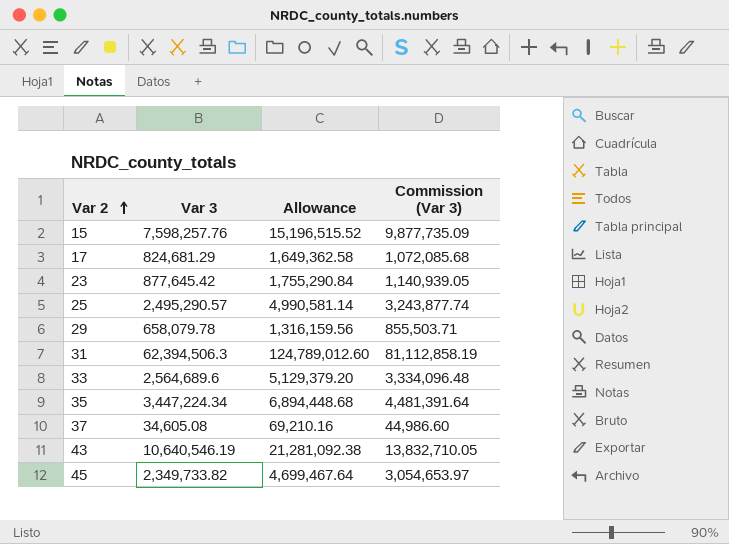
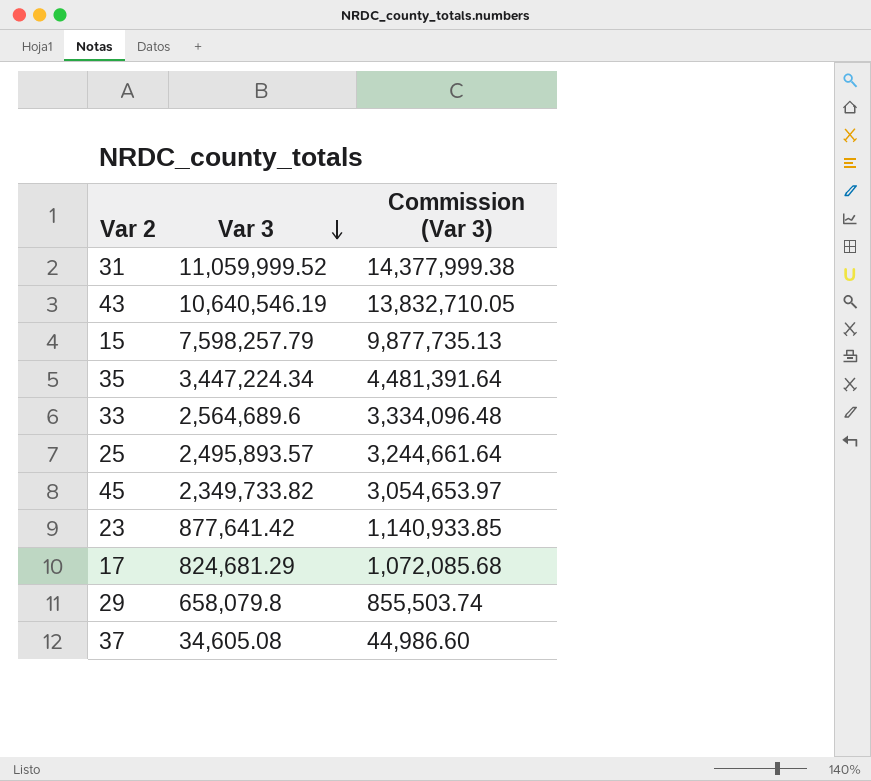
row order: Var 2 ascending -> Var 3 descending
column Allowance | formula: [Var 3] * 2 -> none
31 | Var 3: 62,394,506.3 -> 11,059,999.52
31 | Commission (Var 3): 81,112,858.19 -> 14,377,999.38
15 | Var 3: 7,598,257.76 -> 7,598,257.79
15 | Commission (Var 3): 9,877,735.09 -> 9,877,735.13
25 | Var 3: 2,495,290.57 -> 2,495,893.57
25 | Commission (Var 3): 3,243,877.74 -> 3,244,661.64
23 | Var 3: 877,645.42 -> 877,641.42
23 | Commission (Var 3): 1,140,939.05 -> 1,140,933.85
29 | Var 3: 658,079.78 -> 658,079.8
29 | Commission (Var 3): 855,503.71 -> 855,503.74

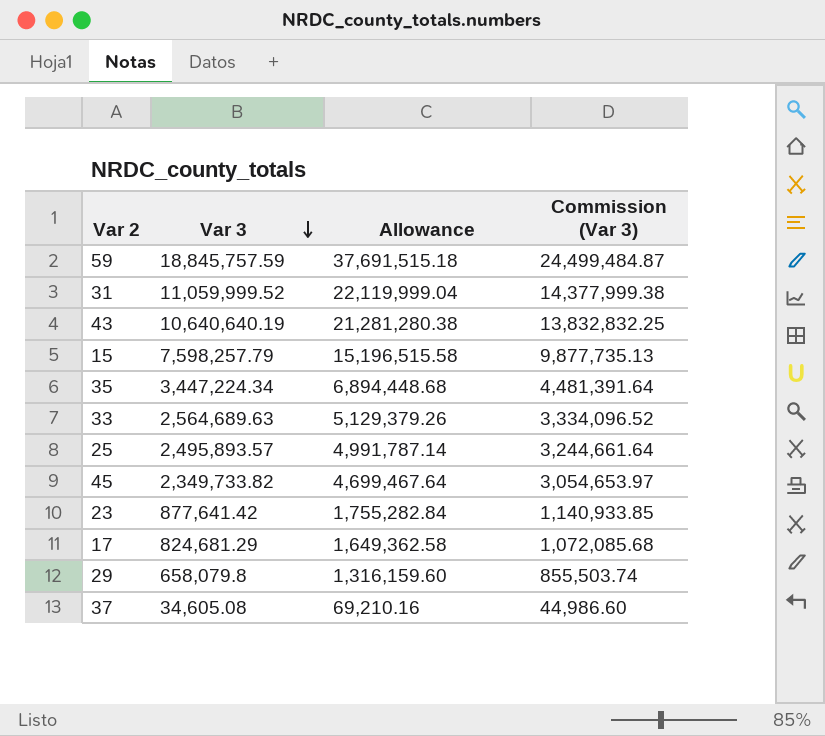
column Allowance | formula: none -> [Var 3] * 2
row 59: none -> 18,845,757.59 | 37,691,515.18 | 24,499,484.87
43 | Var 3: 10,640,546.19 -> 10,640,640.19
43 | Commission (Var 3): 13,832,710.05 -> 13,832,832.25
33 | Var 3: 2,564,689.6 -> 2,564,689.63
33 | Commission (Var 3): 3,334,096.48 -> 3,334,096.52

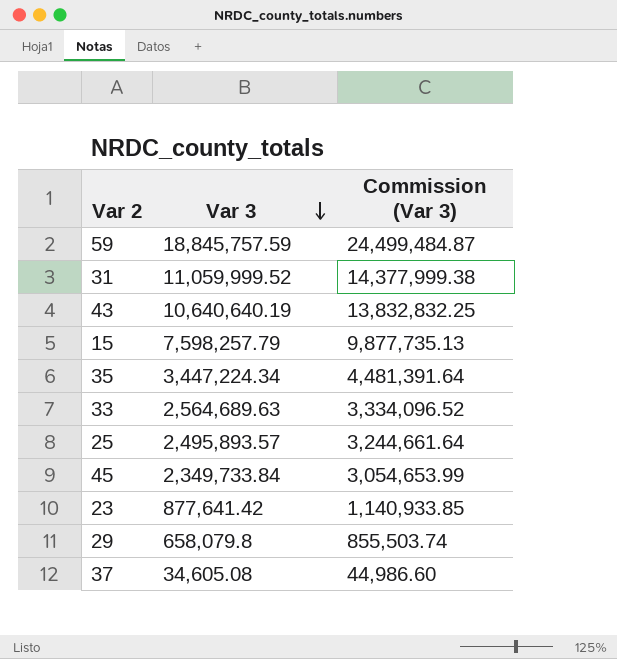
column Allowance | formula: [Var 3] * 2 -> none
row 17: 824,681.29 | 1,649,362.58 | 1,072,085.68 -> none
45 | Var 3: 2,349,733.82 -> 2,349,733.84
45 | Commission (Var 3): 3,054,653.97 -> 3,054,653.99

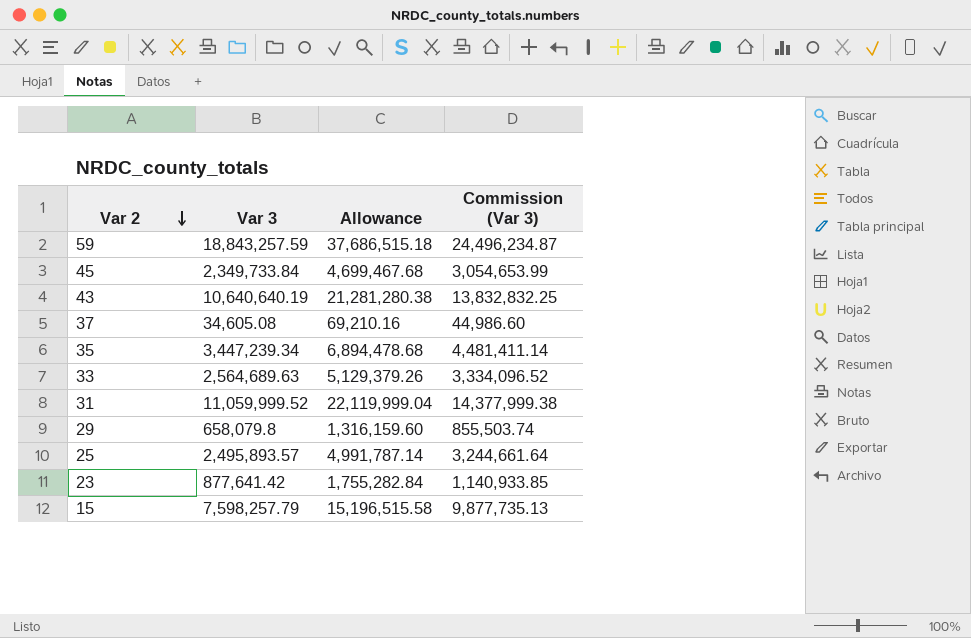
row order: Var 3 descending -> Var 2 descending
column Allowance | formula: none -> [Var 3] * 2
59 | Var 3: 18,845,757.59 -> 18,843,257.59
59 | Commission (Var 3): 24,499,484.87 -> 24,496,234.87
35 | Var 3: 3,447,224.34 -> 3,447,239.34
35 | Commission (Var 3): 4,481,391.64 -> 4,481,411.14

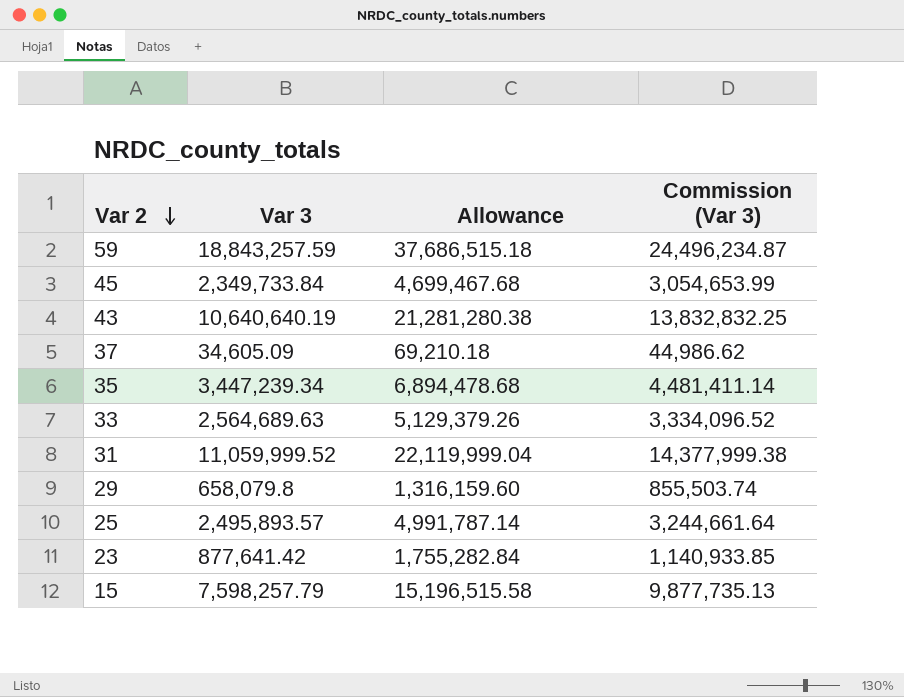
37 | Var 3: 34,605.08 -> 34,605.09
37 | Allowance: 69,210.16 -> 69,210.18
37 | Commission (Var 3): 44,986.60 -> 44,986.62

